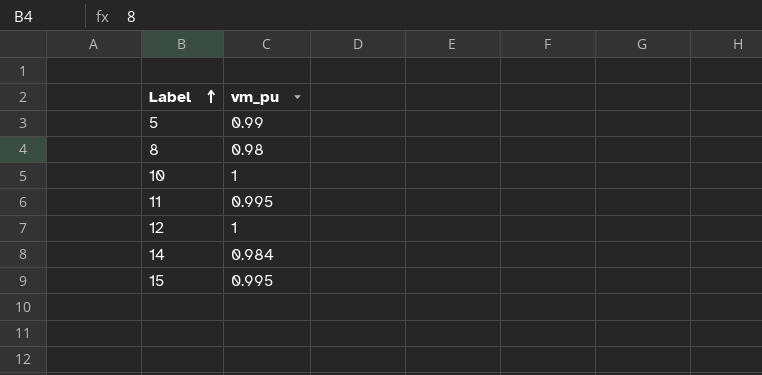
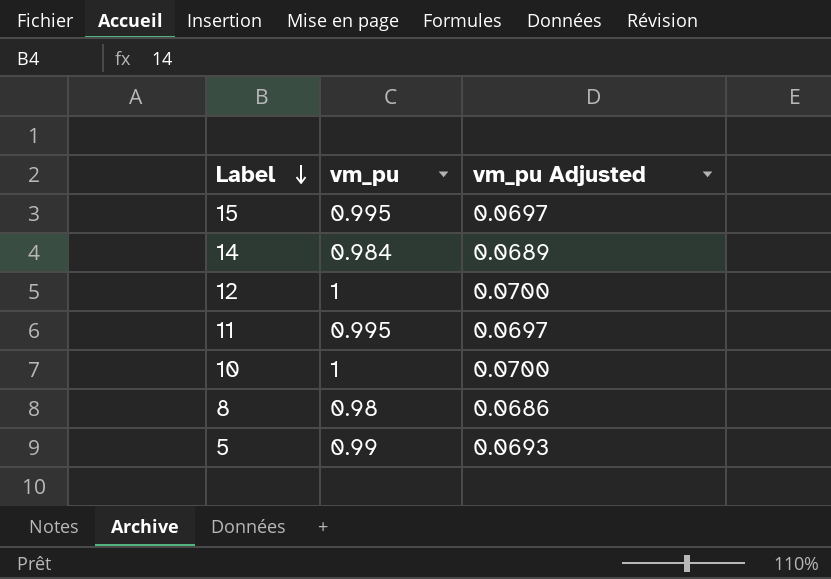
row order: Label ascending -> Label descending
column vm_pu Adjusted | formula: none -> [vm_pu] * 0.07

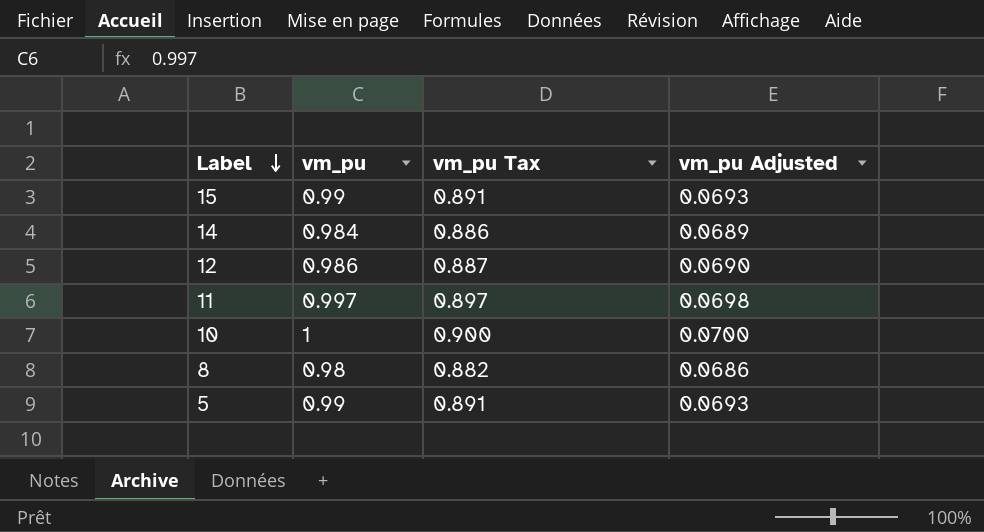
column vm_pu Tax | formula: none -> [vm_pu] * 0.9
15 | vm_pu: 0.995 -> 0.99
15 | vm_pu Adjusted: 0.0697 -> 0.0693
12 | vm_pu: 1 -> 0.986
12 | vm_pu Adjusted: 0.0700 -> 0.0690
11 | vm_pu: 0.995 -> 0.997
11 | vm_pu Adjusted: 0.0697 -> 0.0698

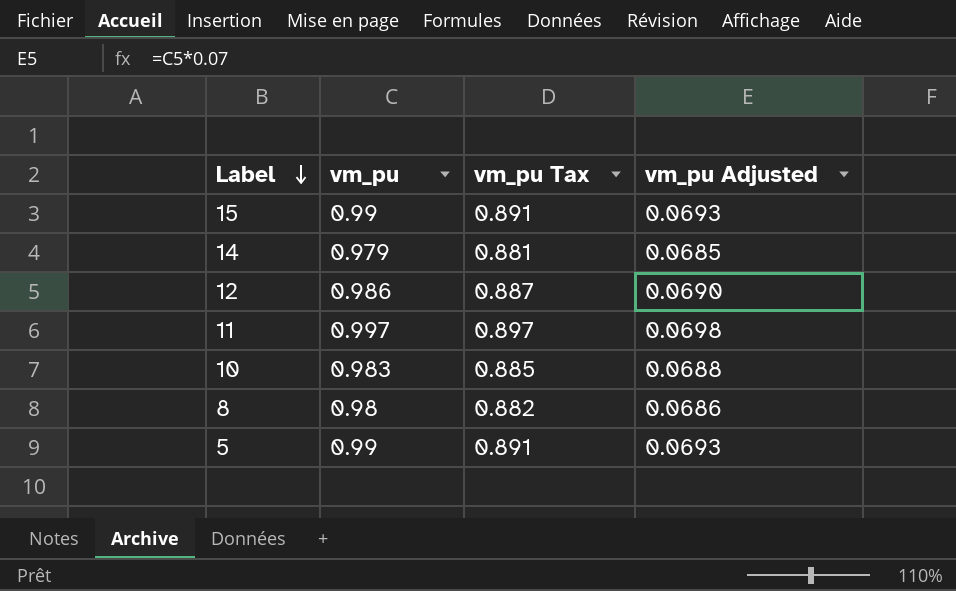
14 | vm_pu: 0.984 -> 0.979
14 | vm_pu Tax: 0.886 -> 0.881
14 | vm_pu Adjusted: 0.0689 -> 0.0685
10 | vm_pu: 1 -> 0.983
10 | vm_pu Tax: 0.900 -> 0.885
10 | vm_pu Adjusted: 0.0700 -> 0.0688

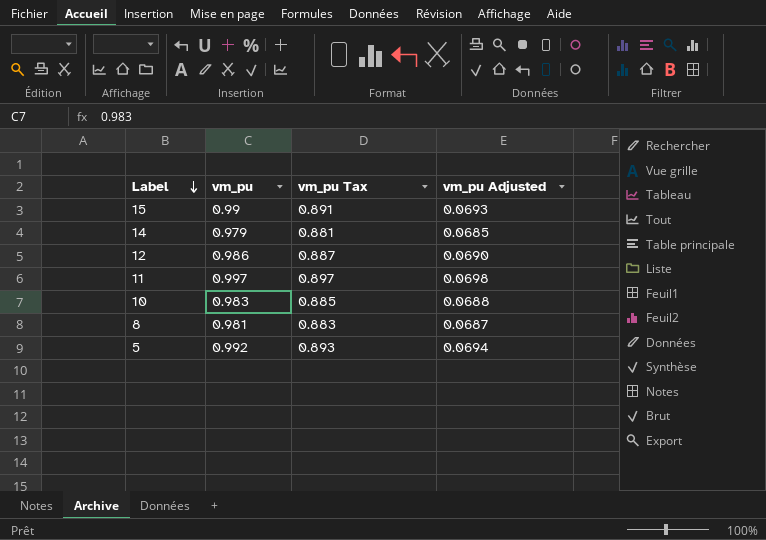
8 | vm_pu: 0.98 -> 0.981
8 | vm_pu Tax: 0.882 -> 0.883
8 | vm_pu Adjusted: 0.0686 -> 0.0687
5 | vm_pu: 0.99 -> 0.992
5 | vm_pu Tax: 0.891 -> 0.893
5 | vm_pu Adjusted: 0.0693 -> 0.0694

